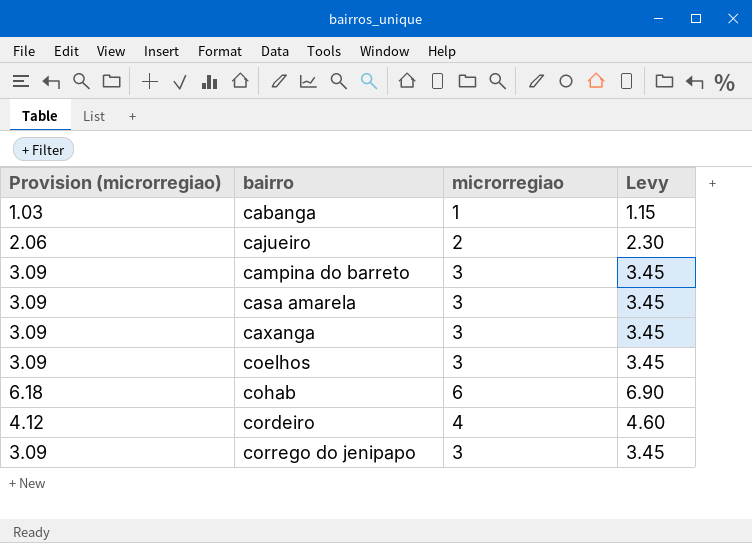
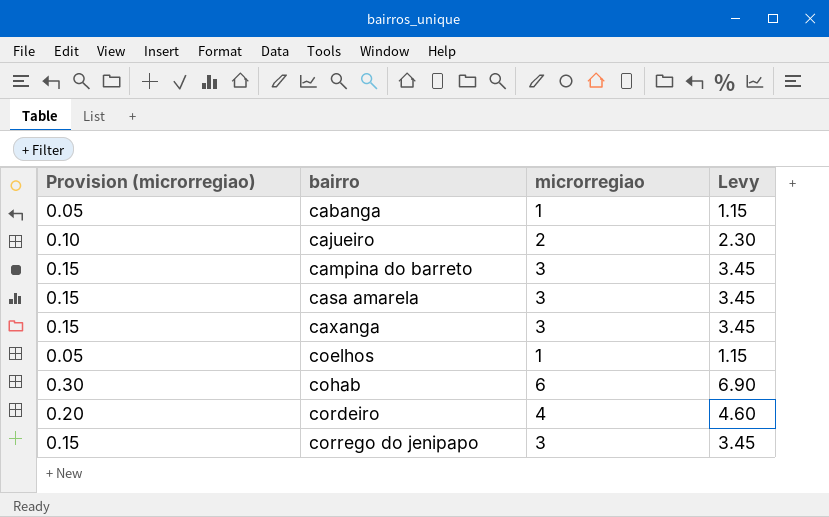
column Provision (microrregiao) | formula: [microrregiao] * 1.03 -> [microrregiao] * 0.05
coelhos | microrregiao: 3 -> 1
coelhos | Levy: 3.45 -> 1.15

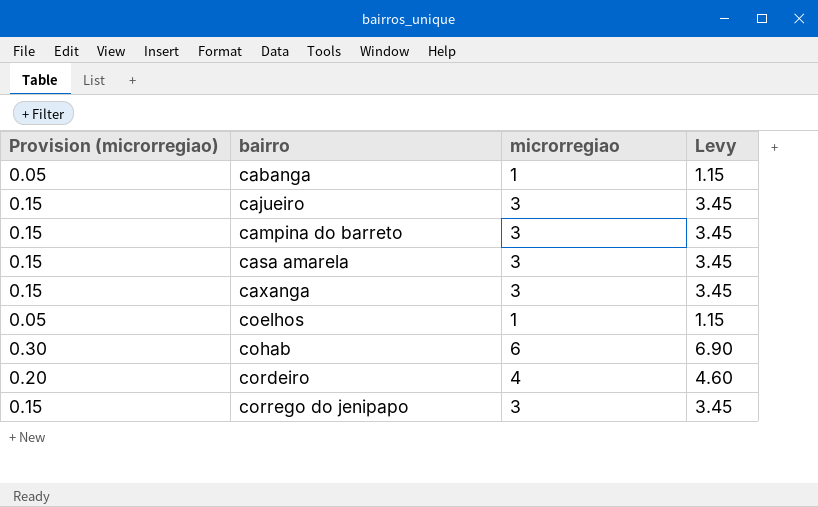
cajueiro | Provision (microrregiao): 0.10 -> 0.15
cajueiro | microrregiao: 2 -> 3
cajueiro | Levy: 2.30 -> 3.45

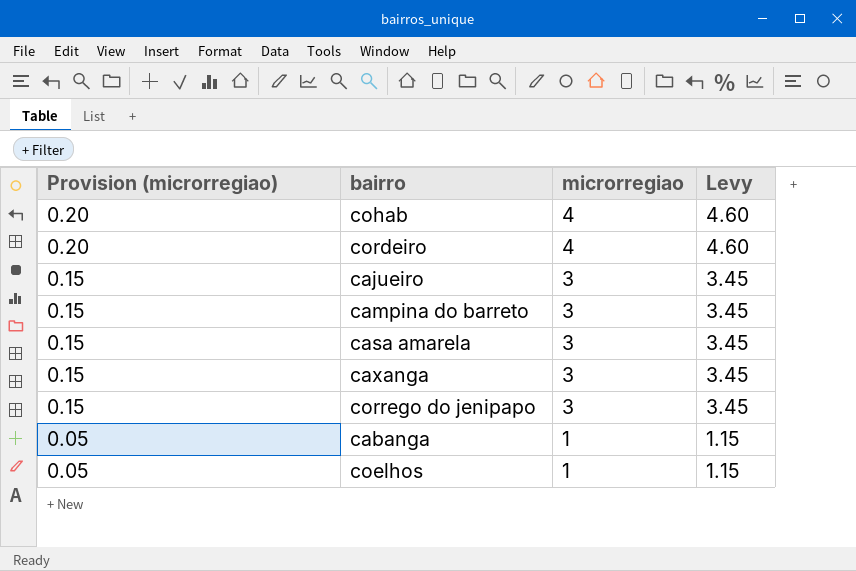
row order: bairro ascending -> Provision (microrregiao) descending
cohab | Provision (microrregiao): 0.30 -> 0.20
cohab | microrregiao: 6 -> 4
cohab | Levy: 6.90 -> 4.60

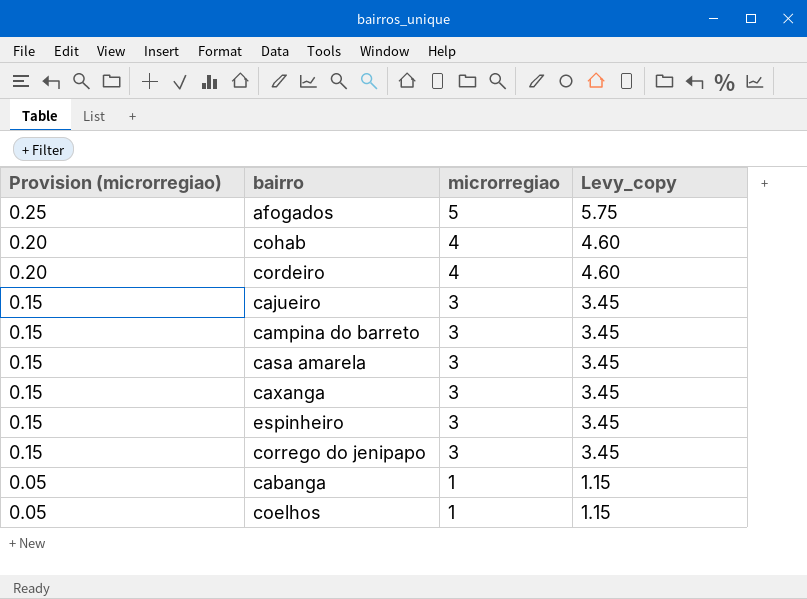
column name: Levy -> Levy_copy
row afogados: none -> 0.25 | 5 | 5.75
row espinheiro: none -> 0.15 | 3 | 3.45

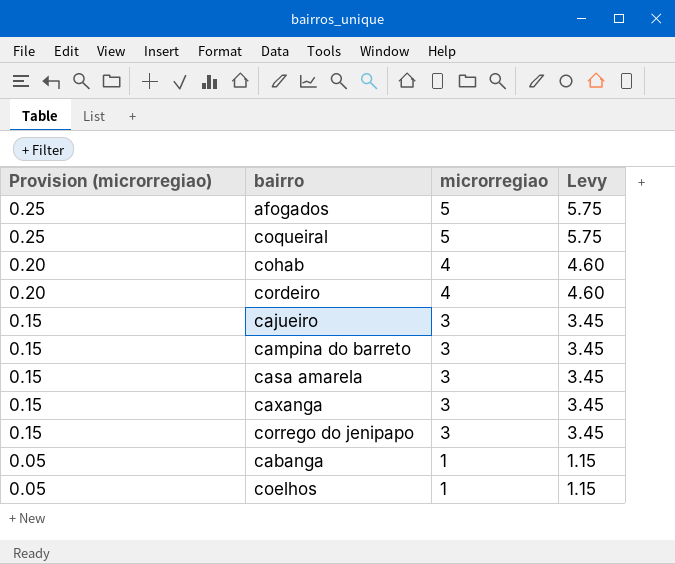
column name: Levy_copy -> Levy
row espinheiro: 0.15 | 3 | 3.45 -> none
row coqueiral: none -> 0.25 | 5 | 5.75

